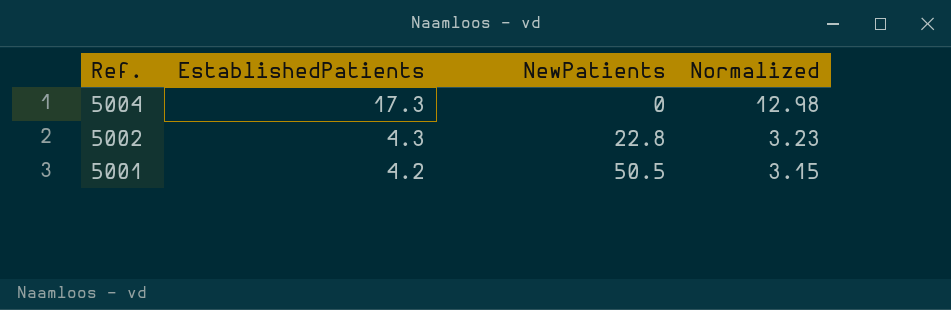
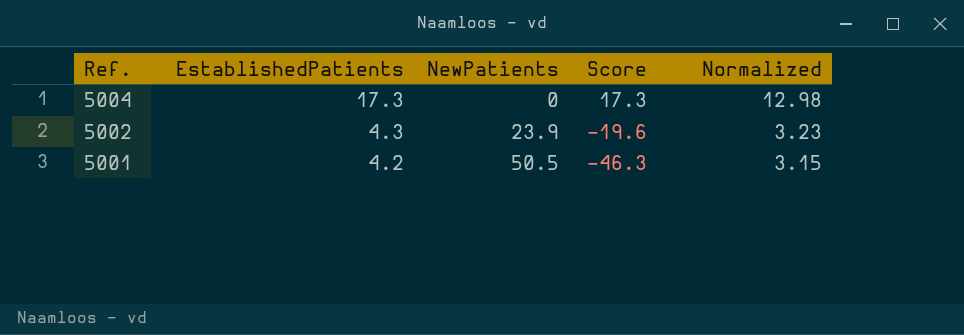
column Score | formula: none -> [EstablishedPatients] - [NewPatients]
5002 | NewPatients: 22.8 -> 23.9

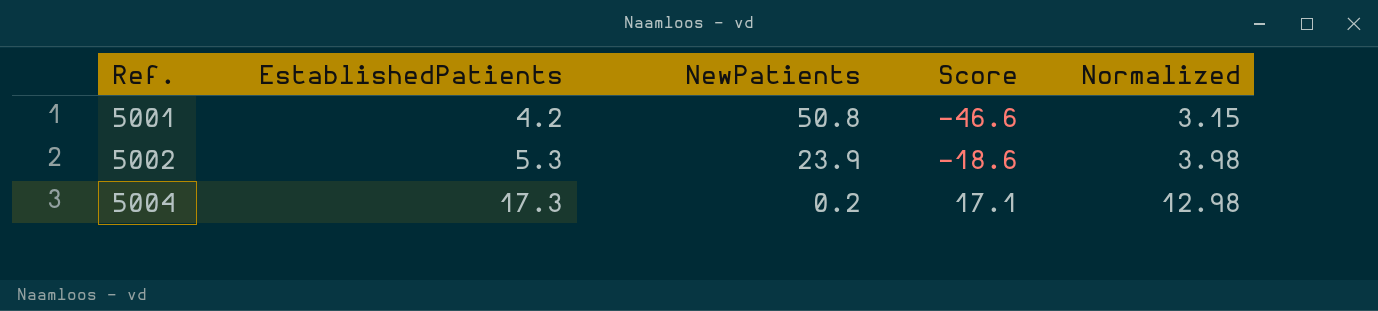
row order: Ref. descending -> Ref. ascending
5001 | NewPatients: 50.5 -> 50.8
5001 | Score: -46.3 -> -46.6
5002 | EstablishedPatients: 4.3 -> 5.3
5002 | Score: -19.6 -> -18.6
5002 | Normalized: 3.23 -> 3.98
5004 | NewPatients: 0 -> 0.2
5004 | Score: 17.3 -> 17.1

